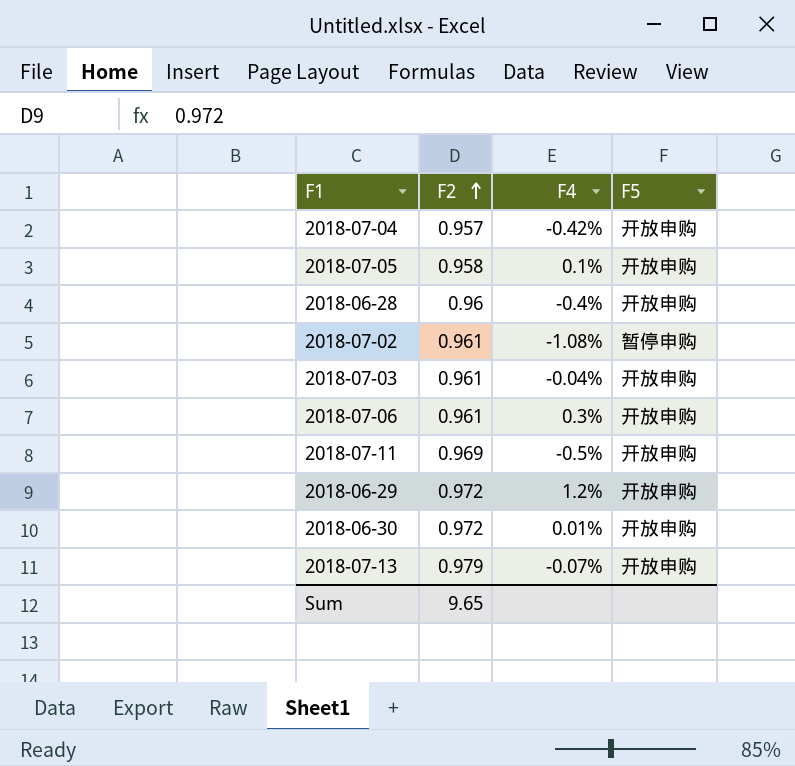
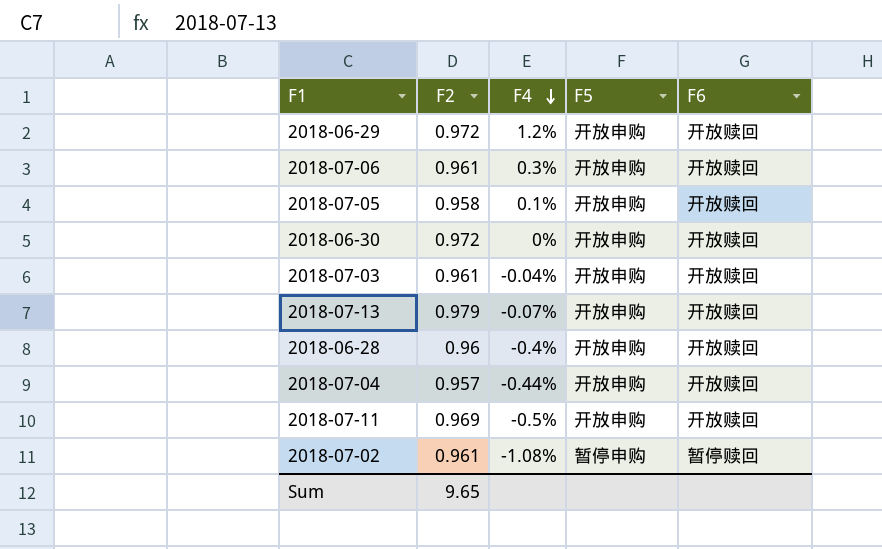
row order: F2 ascending -> F4 descending
column F6 | position: none -> 5
2018-06-30 | F4: 0.01% -> 0%
2018-07-04 | F4: -0.42% -> -0.44%

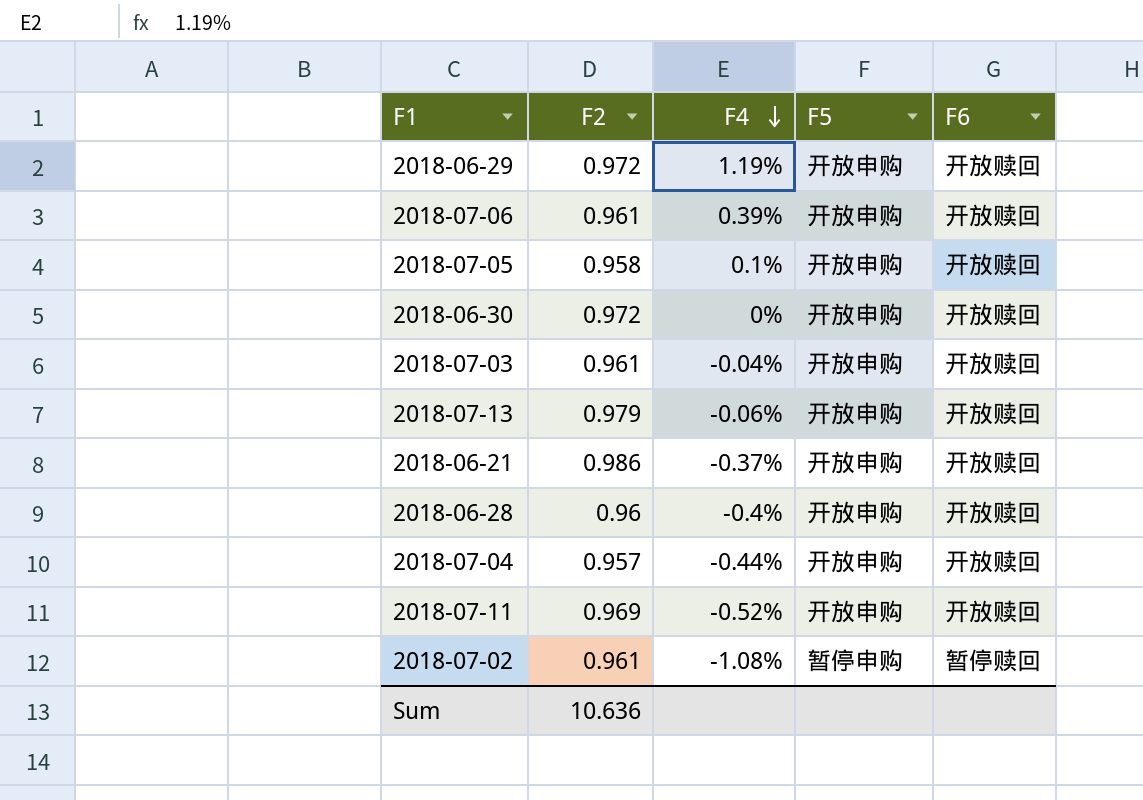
2018-06-29 | F4: 1.2% -> 1.19%
2018-07-06 | F4: 0.3% -> 0.39%
2018-07-13 | F4: -0.07% -> -0.06%
row 2018-06-21: none -> 0.986 | -0.37% | 开放申购 | 开放赎回
2018-07-11 | F4: -0.5% -> -0.52%
Sum | F2: 9.65 -> 10.636

